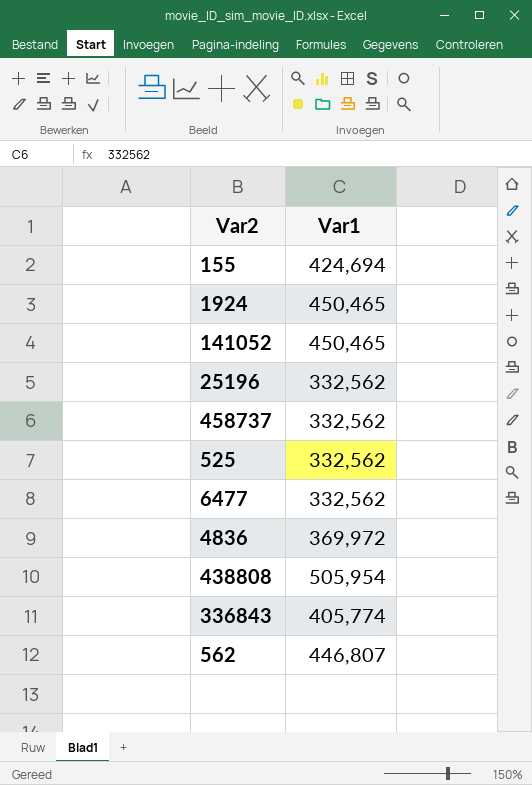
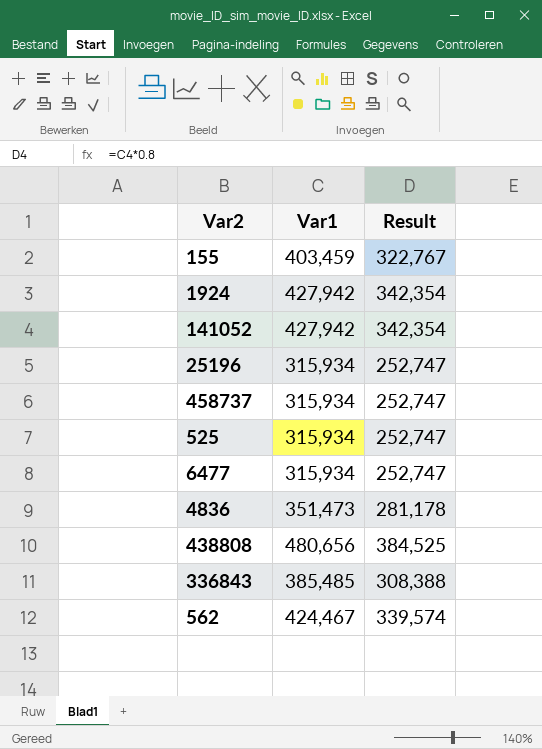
column Result | formula: none -> [Var1] * 0.8
155 | Var1: 424,694 -> 403,459
1924 | Var1: 450,465 -> 427,942
141052 | Var1: 450,465 -> 427,942
25196 | Var1: 332,562 -> 315,934
458737 | Var1: 332,562 -> 315,934
525 | Var1: 332,562 -> 315,934
6477 | Var1: 332,562 -> 315,934
4836 | Var1: 369,972 -> 351,473
438808 | Var1: 505,954 -> 480,656
336843 | Var1: 405,774 -> 385,485
562 | Var1: 446,807 -> 424,467

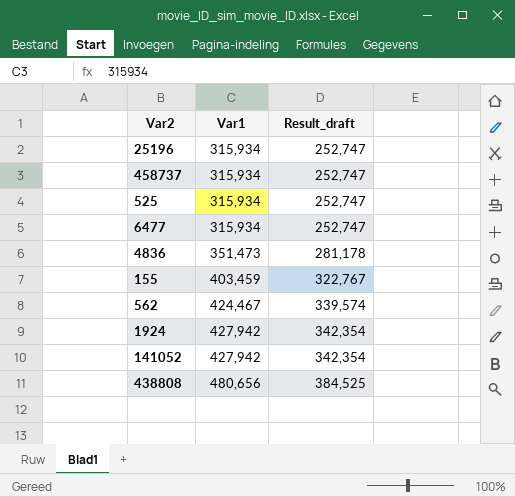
row order: none -> Var1 ascending
column name: Result -> Result_draft
row 336843: 385,485 | 308,388 -> none

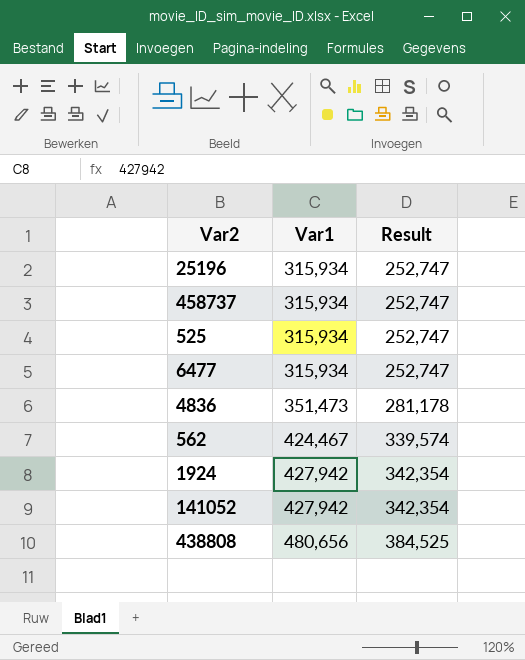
column name: Result_draft -> Result
row 155: 403,459 | 322,767 -> none

